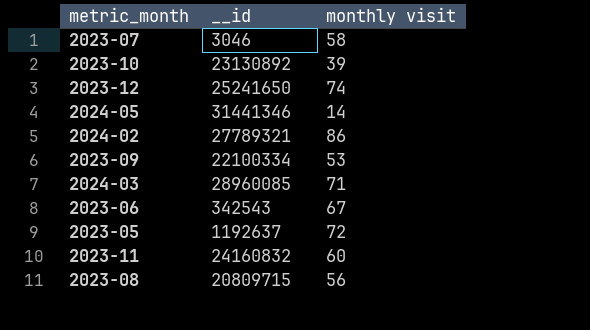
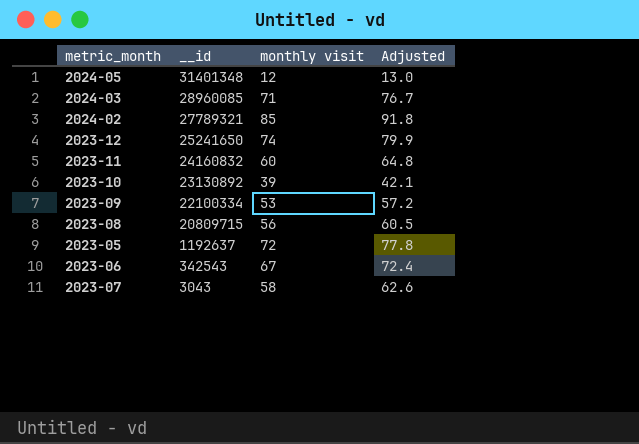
row order: none -> __id descending
column Adjusted | formula: none -> [monthly visit] * 1.08
2024-05 | __id: 31441346 -> 31401348
2024-05 | monthly visit: 14 -> 12
2024-02 | monthly visit: 86 -> 85
2023-07 | __id: 3046 -> 3043

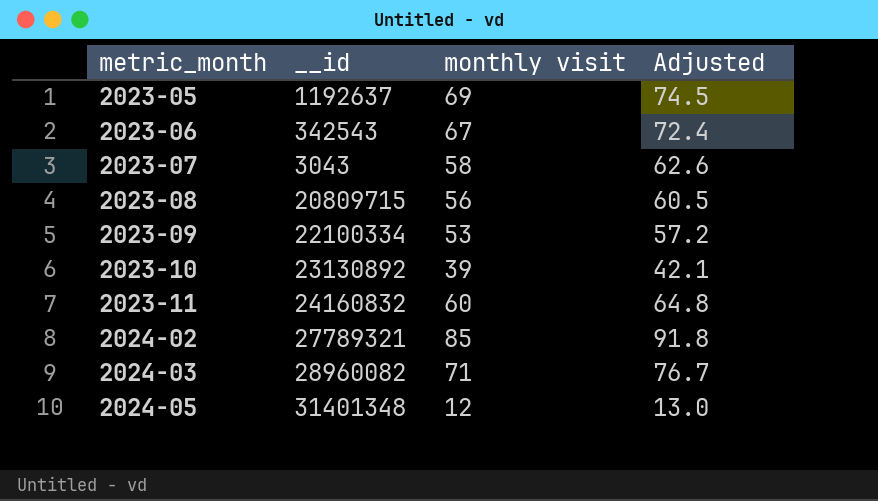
row order: __id descending -> metric_month ascending
row 2023-12: 25241650 | 74 | 79.9 -> none
2023-05 | monthly visit: 72 -> 69
2023-05 | Adjusted: 77.8 -> 74.5
2024-03 | __id: 28960085 -> 28960082

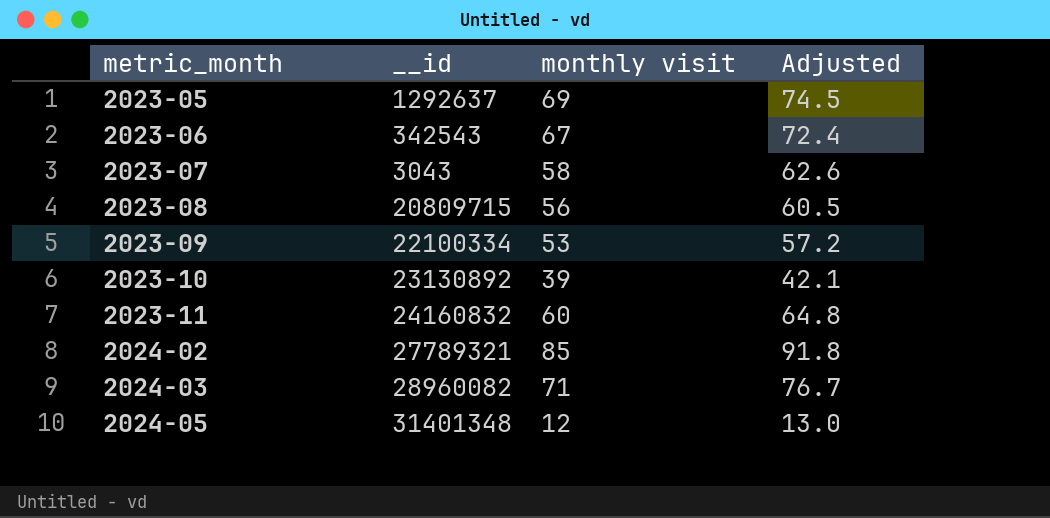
2023-05 | __id: 1192637 -> 1292637

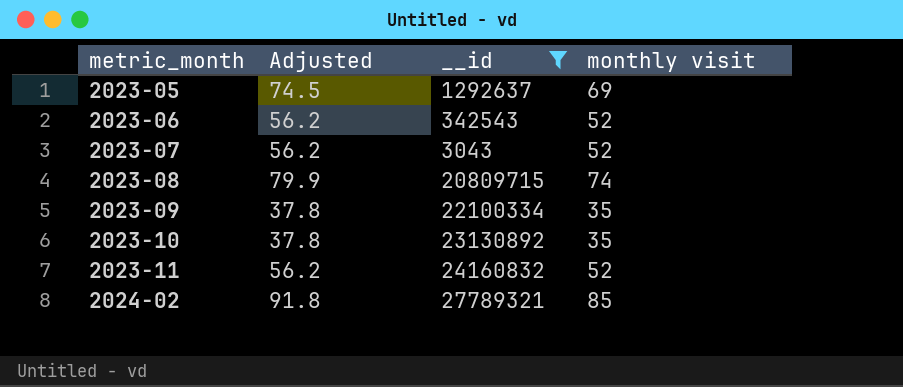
filter: none -> __id <= 27789321
column Adjusted | position: 4 -> 2
2023-06 | Adjusted: 72.4 -> 56.2
2023-06 | monthly visit: 67 -> 52
2023-07 | Adjusted: 62.6 -> 56.2
2023-07 | monthly visit: 58 -> 52
2023-08 | Adjusted: 60.5 -> 79.9
2023-08 | monthly visit: 56 -> 74
2023-09 | Adjusted: 57.2 -> 37.8
2023-09 | monthly visit: 53 -> 35
2023-10 | Adjusted: 42.1 -> 37.8
2023-10 | monthly visit: 39 -> 35
2023-11 | Adjusted: 64.8 -> 56.2
2023-11 | monthly visit: 60 -> 52

